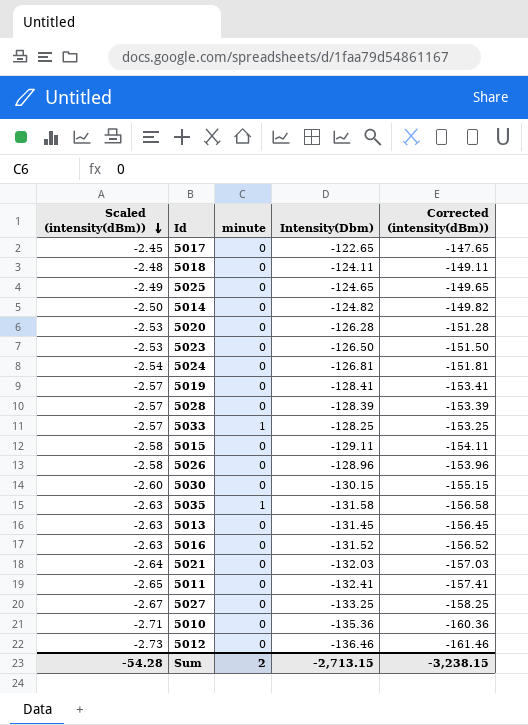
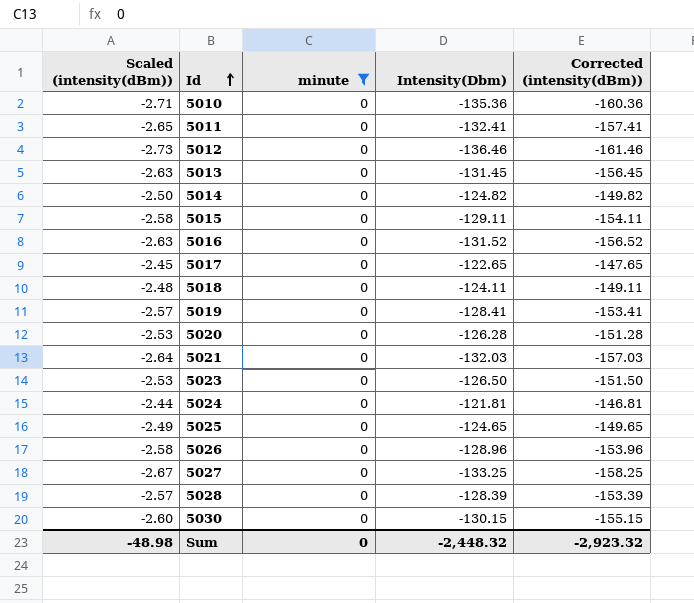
filter: none -> minute = 0
row order: Scaled (intensity(dBm)) descending -> Id ascending
5024 | Scaled (intensity(dBm)): -2.54 -> -2.44
5024 | Intensity(Dbm): -126.81 -> -121.81
5024 | Corrected (intensity(dBm)): -151.81 -> -146.81
Sum | Scaled (intensity(dBm)): -54.28 -> -48.98
Sum | minute: 2 -> 0
Sum | Intensity(Dbm): -2,713.15 -> -2,448.32
Sum | Corrected (intensity(dBm)): -3,238.15 -> -2,923.32

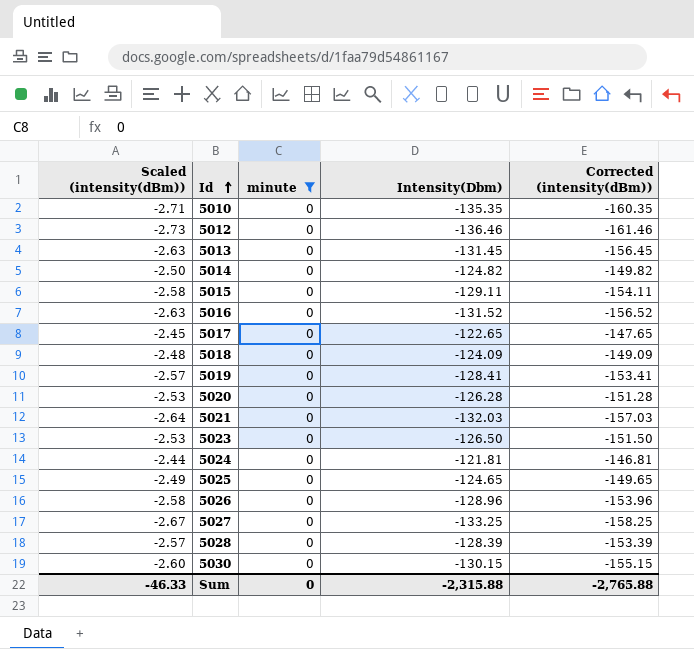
row 5011: -2.65 | 0 | -132.41 | -157.41 -> none
5010 | Intensity(Dbm): -135.36 -> -135.35
5010 | Corrected (intensity(dBm)): -160.36 -> -160.35
5018 | Intensity(Dbm): -124.11 -> -124.09
5018 | Corrected (intensity(dBm)): -149.11 -> -149.09
Sum | Scaled (intensity(dBm)): -48.98 -> -46.33
Sum | Intensity(Dbm): -2,448.32 -> -2,315.88
Sum | Corrected (intensity(dBm)): -2,923.32 -> -2,765.88

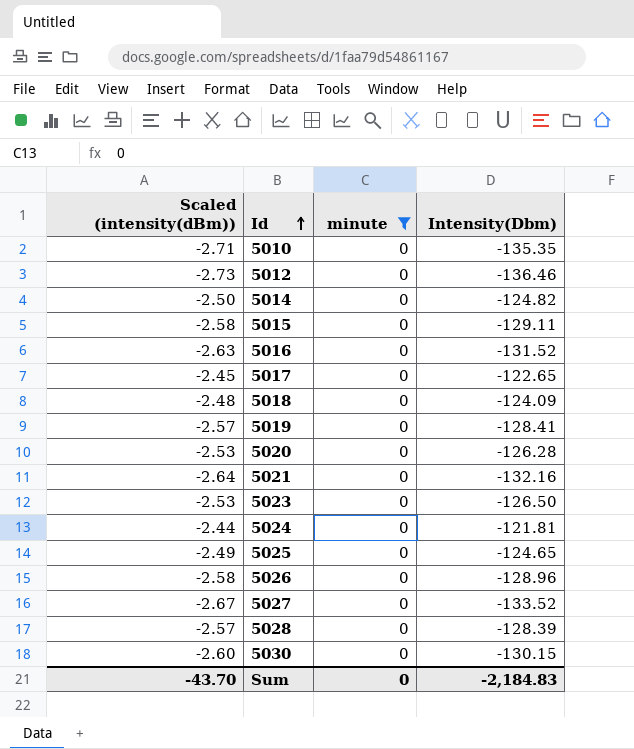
column Corrected (intensity(dBm)) | formula: [Intensity(Dbm)] - 25 -> none
row 5013: -2.63 | 0 | -131.45 | -156.45 -> none
5021 | Intensity(Dbm): -132.03 -> -132.16
5027 | Intensity(Dbm): -133.25 -> -133.52
Sum | Scaled (intensity(dBm)): -46.33 -> -43.70
Sum | Intensity(Dbm): -2,315.88 -> -2,184.83

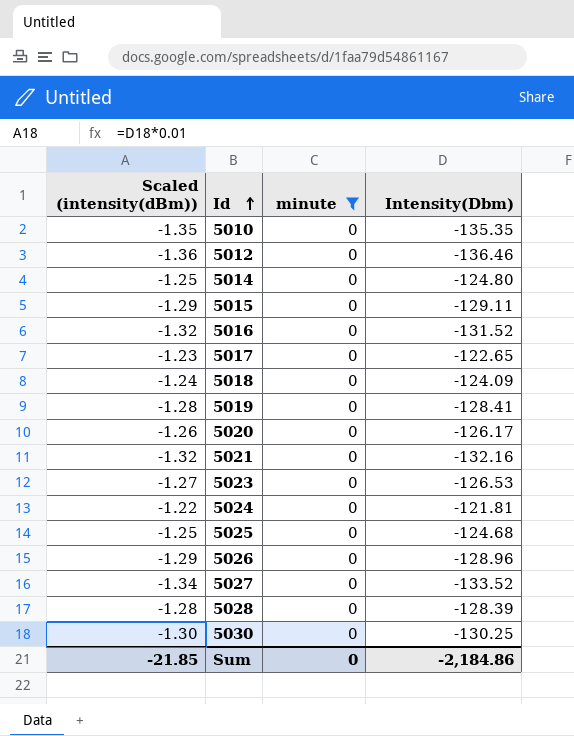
column Scaled (intensity(dBm)) | formula: [Intensity(Dbm)] * 0.02 -> [Intensity(Dbm)] * 0.01
5014 | Intensity(Dbm): -124.82 -> -124.80
5020 | Intensity(Dbm): -126.28 -> -126.17
5023 | Intensity(Dbm): -126.50 -> -126.53
5025 | Intensity(Dbm): -124.65 -> -124.68
5030 | Intensity(Dbm): -130.15 -> -130.25
Sum | Scaled (intensity(dBm)): -43.70 -> -21.85
Sum | Intensity(Dbm): -2,184.83 -> -2,184.86

